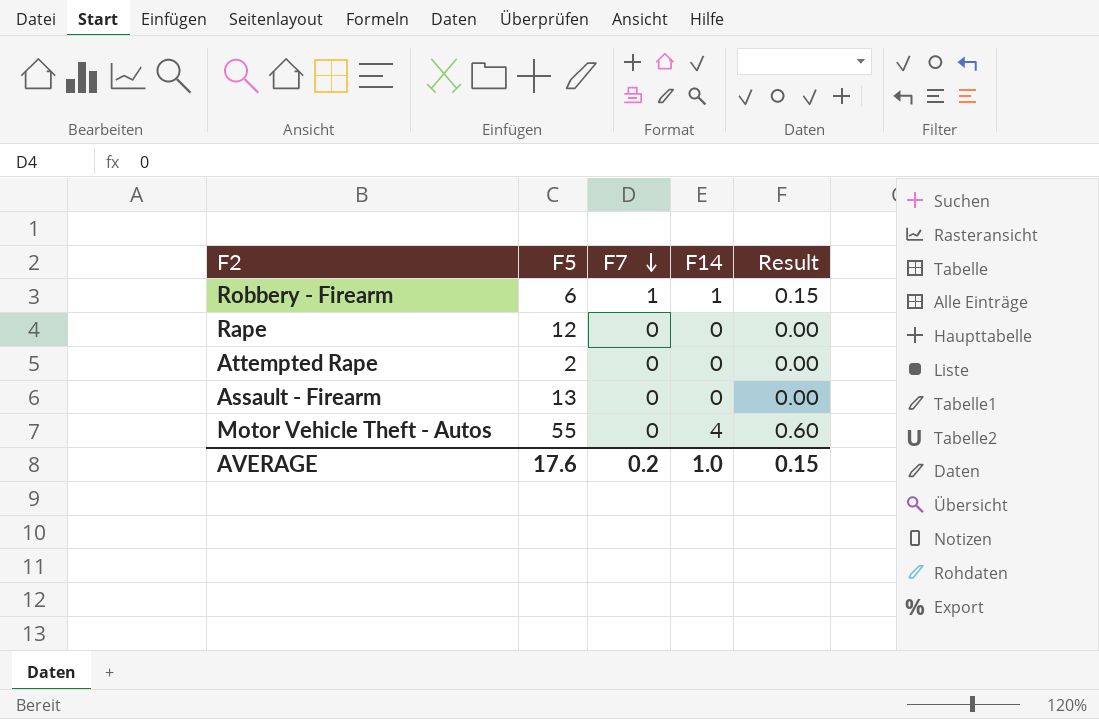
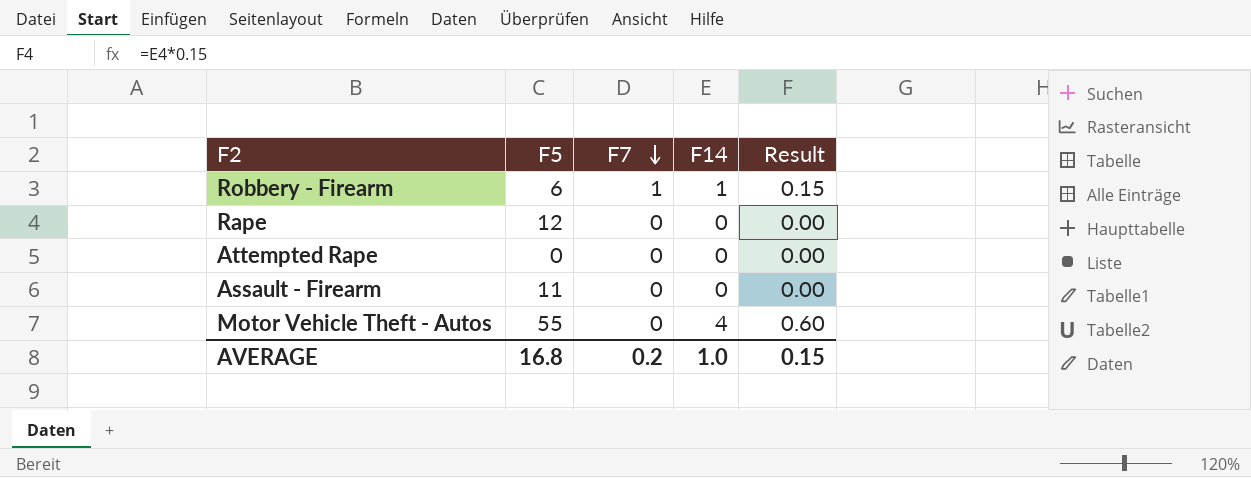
Attempted Rape | F5: 2 -> 0
Assault - Firearm | F5: 13 -> 11
AVERAGE | F5: 17.6 -> 16.8

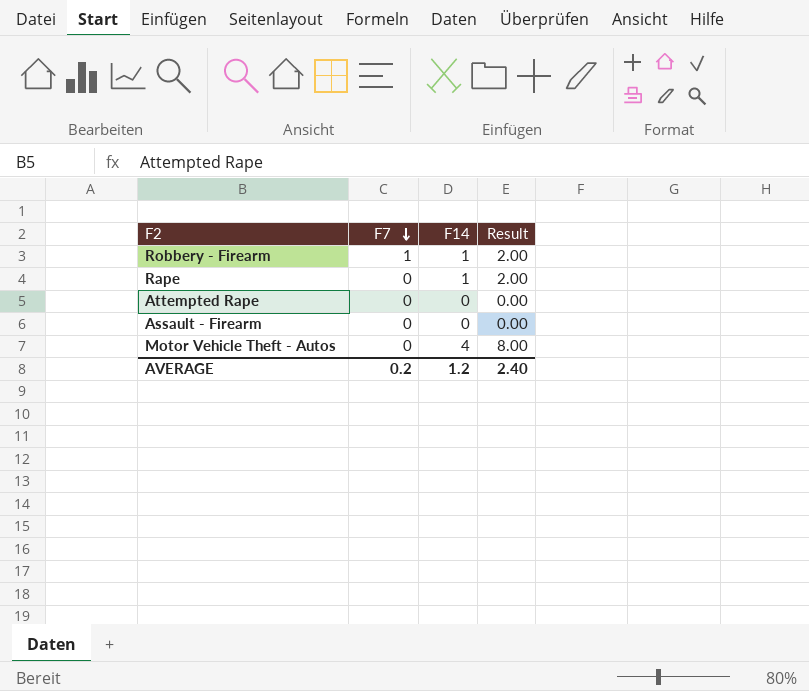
column F5 | position: 2 -> none
column Result | formula: [F14] * 0.15 -> [F14] * 2
Rape | F14: 0 -> 1
AVERAGE | F14: 1.0 -> 1.2
AVERAGE | Result: 0.15 -> 2.40

